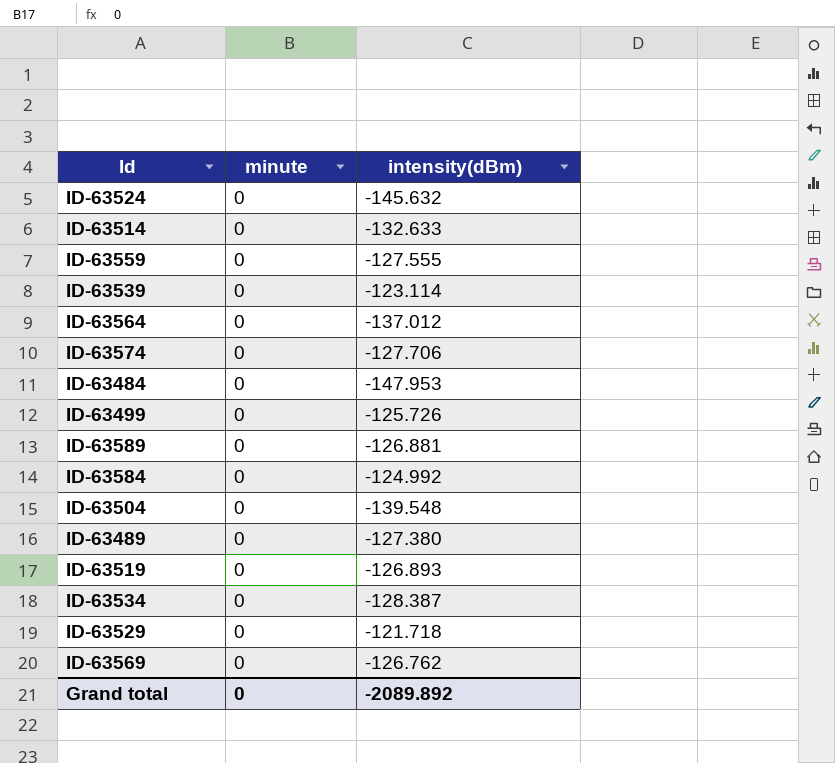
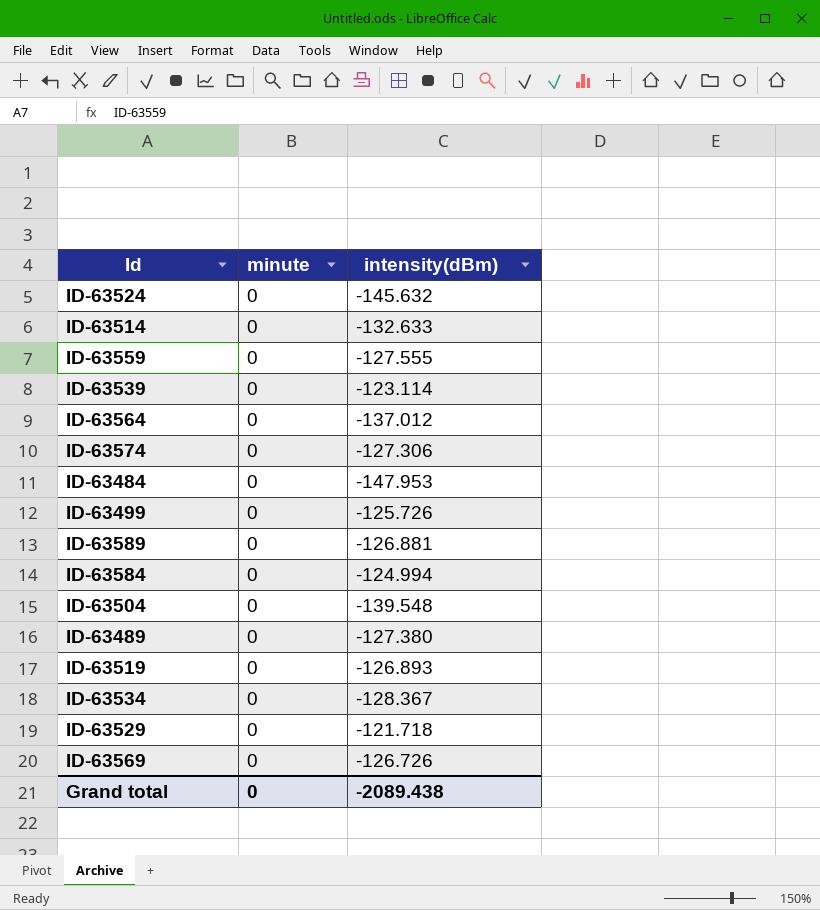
ID-63574 | intensity(dBm): -127.706 -> -127.306
ID-63584 | intensity(dBm): -124.992 -> -124.994
ID-63534 | intensity(dBm): -128.387 -> -128.367
ID-63569 | intensity(dBm): -126.762 -> -126.726
Grand total | intensity(dBm): -2089.892 -> -2089.438

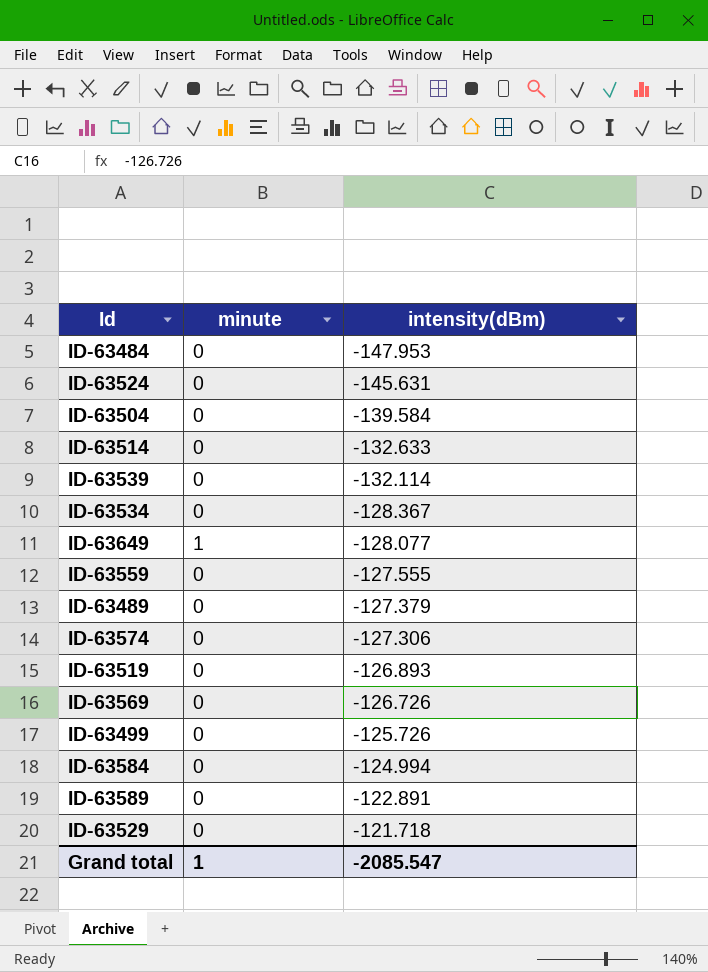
row order: none -> intensity(dBm) ascending
row ID-63564: 0 | -137.012 -> none
ID-63524 | intensity(dBm): -145.632 -> -145.631
ID-63504 | intensity(dBm): -139.548 -> -139.584
ID-63539 | intensity(dBm): -123.114 -> -132.114
row ID-63649: none -> 1 | -128.077
ID-63489 | intensity(dBm): -127.380 -> -127.379
ID-63589 | intensity(dBm): -126.881 -> -122.891
Grand total | minute: 0 -> 1
Grand total | intensity(dBm): -2089.438 -> -2085.547

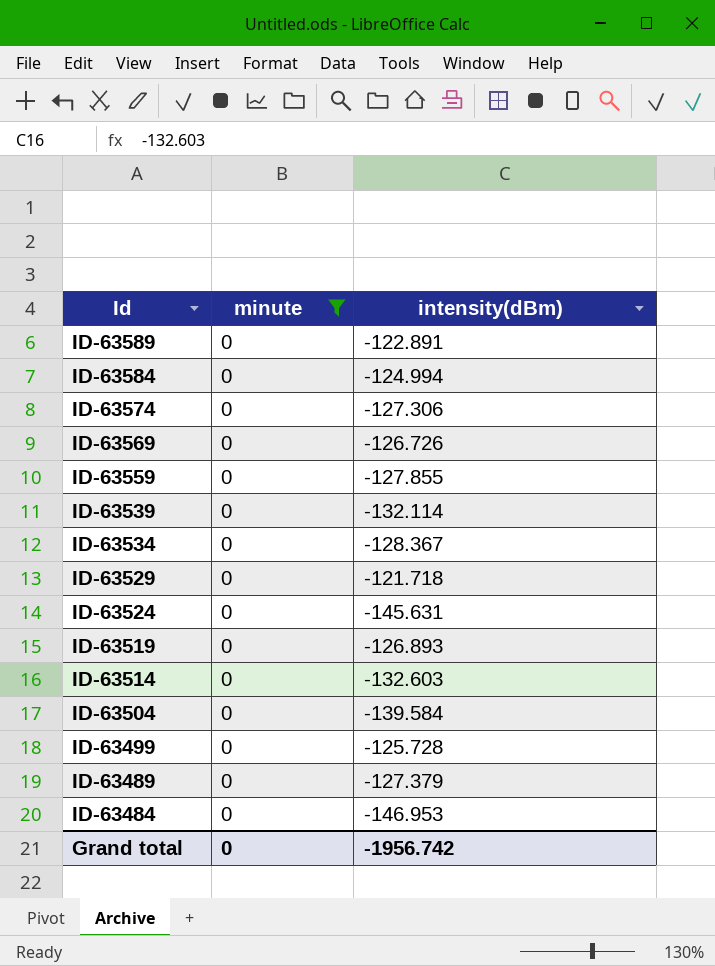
filter: none -> minute = 0
row order: intensity(dBm) ascending -> Id descending
ID-63559 | intensity(dBm): -127.555 -> -127.855
ID-63514 | intensity(dBm): -132.633 -> -132.603
ID-63499 | intensity(dBm): -125.726 -> -125.728
ID-63484 | intensity(dBm): -147.953 -> -146.953
Grand total | minute: 1 -> 0
Grand total | intensity(dBm): -2085.547 -> -1956.742

